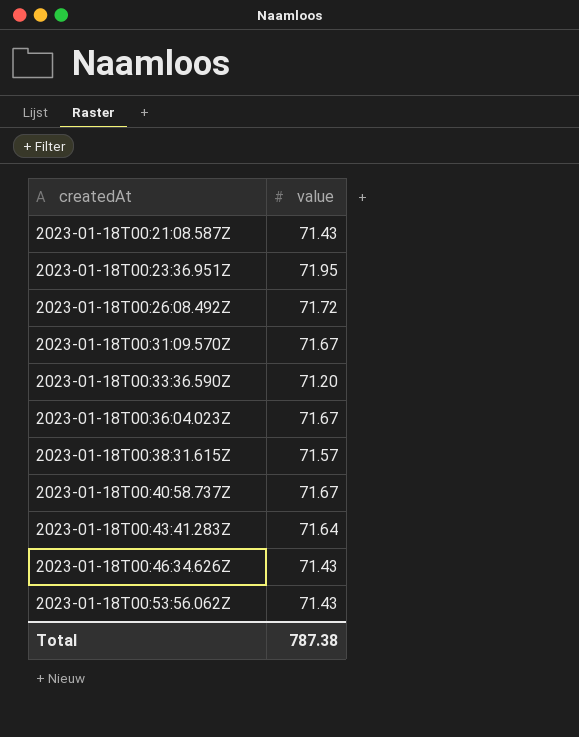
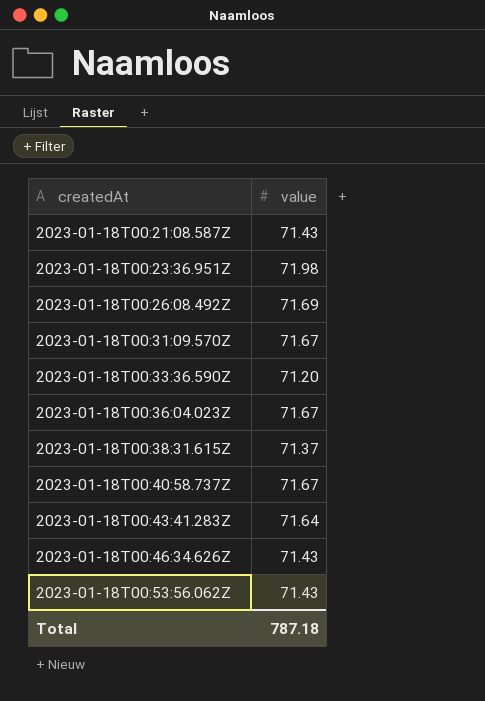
2023-01-18T00:23:36.951Z | value: 71.95 -> 71.98
2023-01-18T00:26:08.492Z | value: 71.72 -> 71.69
2023-01-18T00:38:31.615Z | value: 71.57 -> 71.37
Total | value: 787.38 -> 787.18

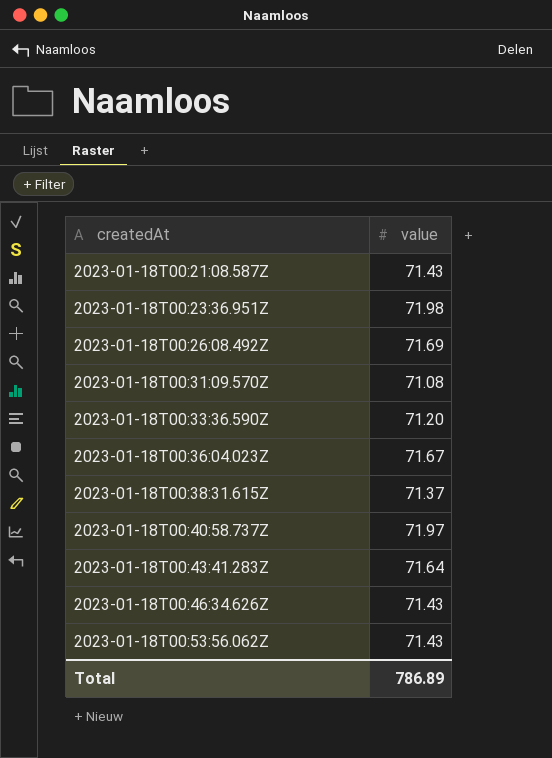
2023-01-18T00:31:09.570Z | value: 71.67 -> 71.08
2023-01-18T00:40:58.737Z | value: 71.67 -> 71.97
Total | value: 787.18 -> 786.89

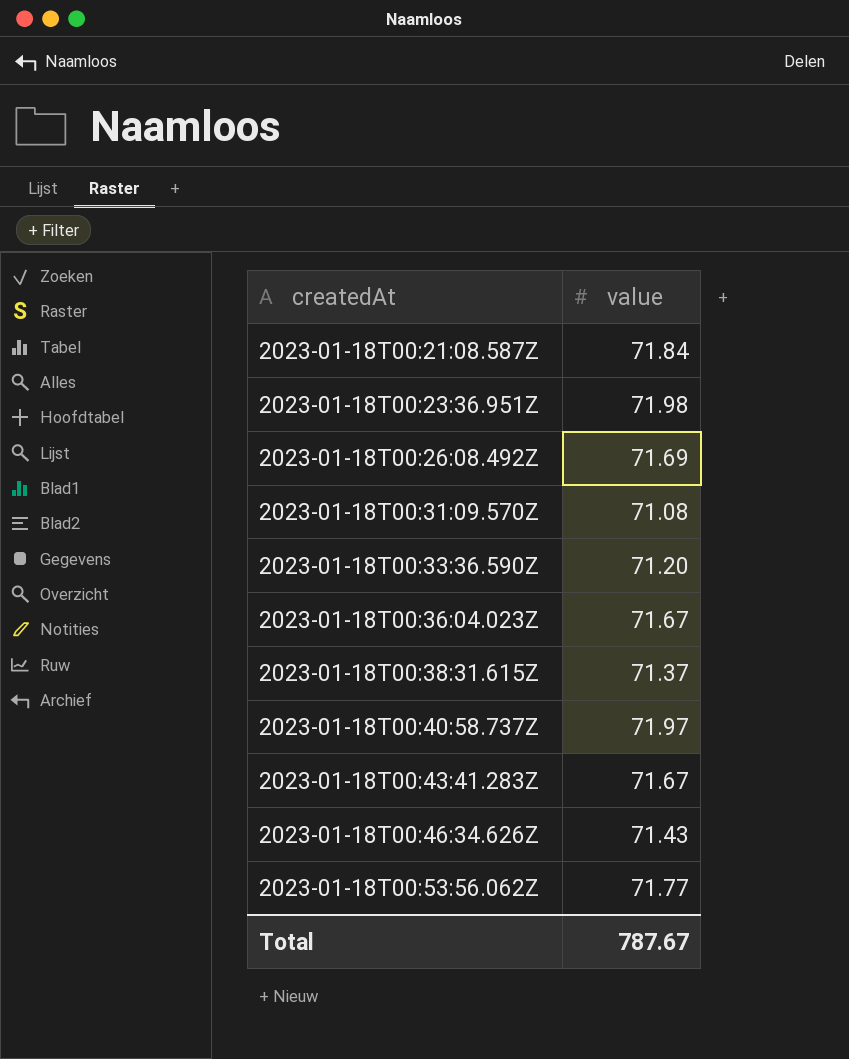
2023-01-18T00:21:08.587Z | value: 71.43 -> 71.84
2023-01-18T00:43:41.283Z | value: 71.64 -> 71.67
2023-01-18T00:53:56.062Z | value: 71.43 -> 71.77
Total | value: 786.89 -> 787.67

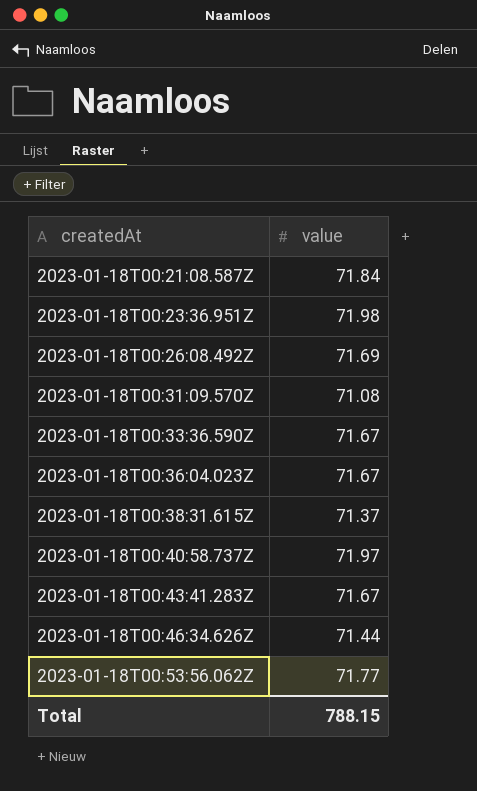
2023-01-18T00:33:36.590Z | value: 71.20 -> 71.67
2023-01-18T00:46:34.626Z | value: 71.43 -> 71.44
Total | value: 787.67 -> 788.15

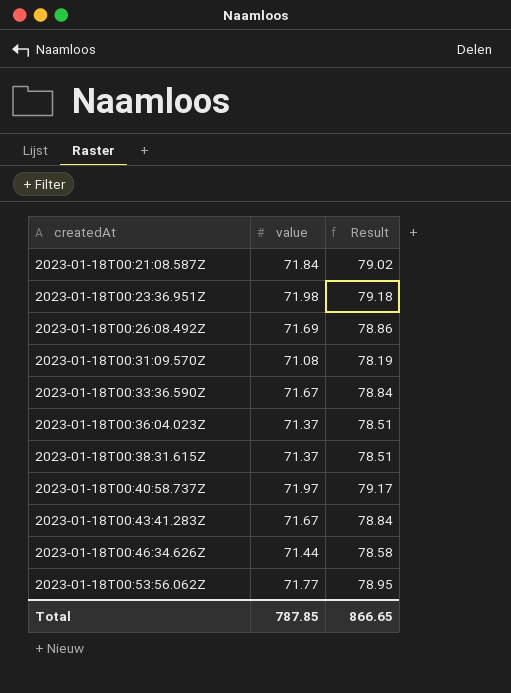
column Result | formula: none -> [value] * 1.1
2023-01-18T00:36:04.023Z | value: 71.67 -> 71.37
Total | value: 788.15 -> 787.85

